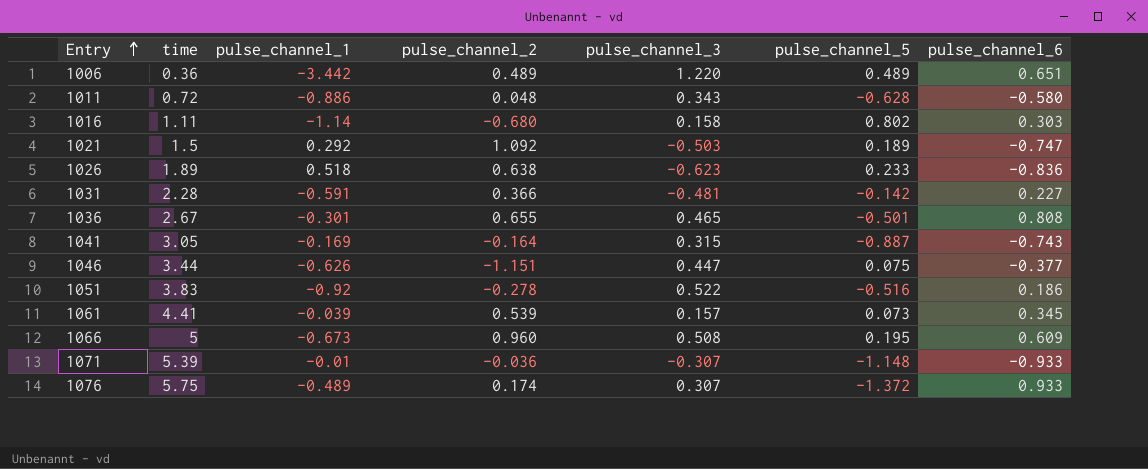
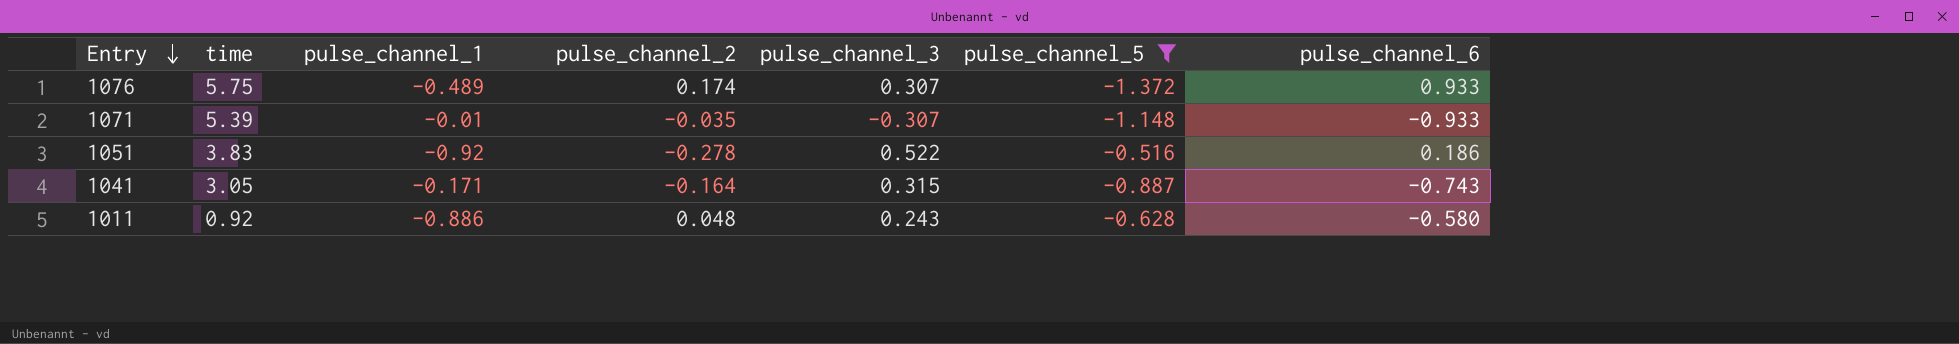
filter: none -> pulse_channel_5 <= -0.516
row order: Entry ascending -> Entry descending
1071 | pulse_channel_2: -0.036 -> -0.035
1041 | pulse_channel_1: -0.169 -> -0.171
1011 | time: 0.72 -> 0.92
1011 | pulse_channel_3: 0.343 -> 0.243

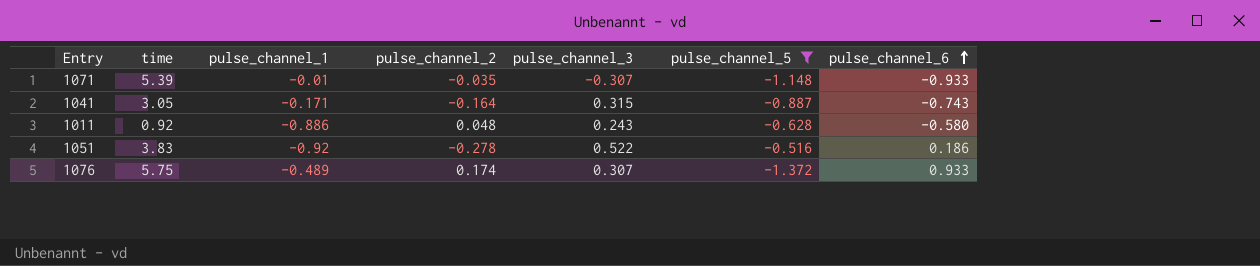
row order: Entry descending -> pulse_channel_6 ascending

